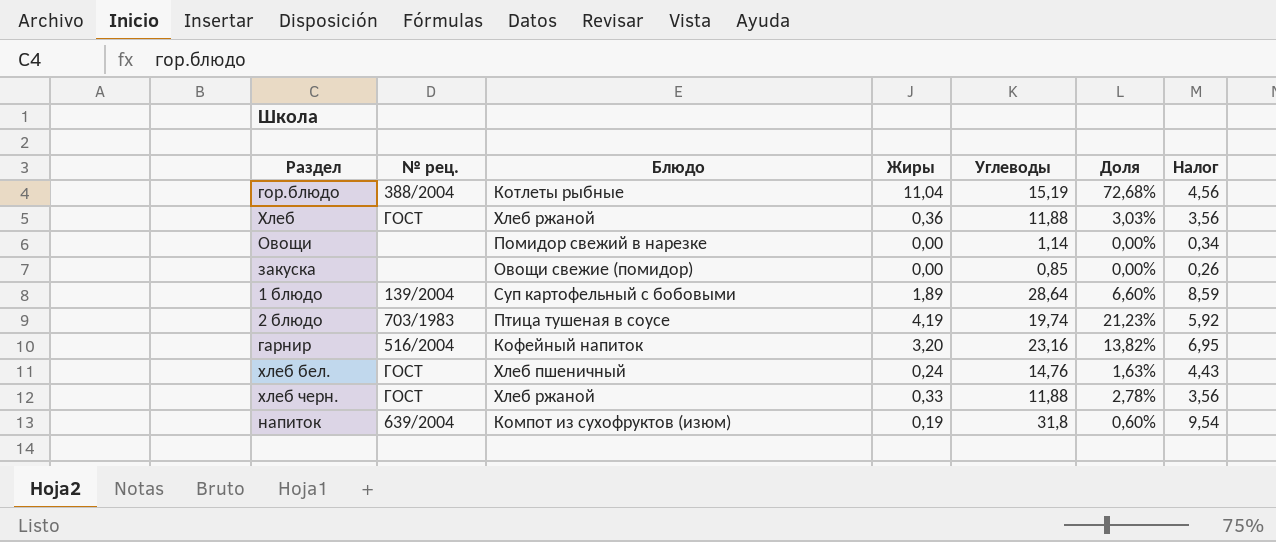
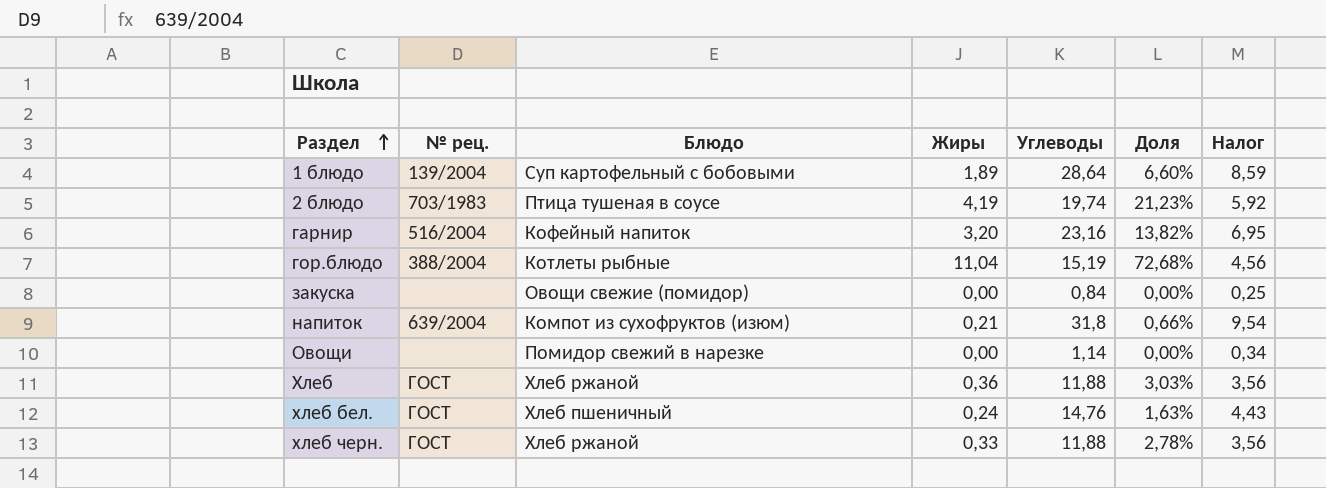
row order: none -> Раздел ascending
закуска | Углеводы: 0,85 -> 0,84
закуска | Налог: 0,26 -> 0,25
напиток | Жиры: 0,19 -> 0,21
напиток | Доля: 0,60% -> 0,66%

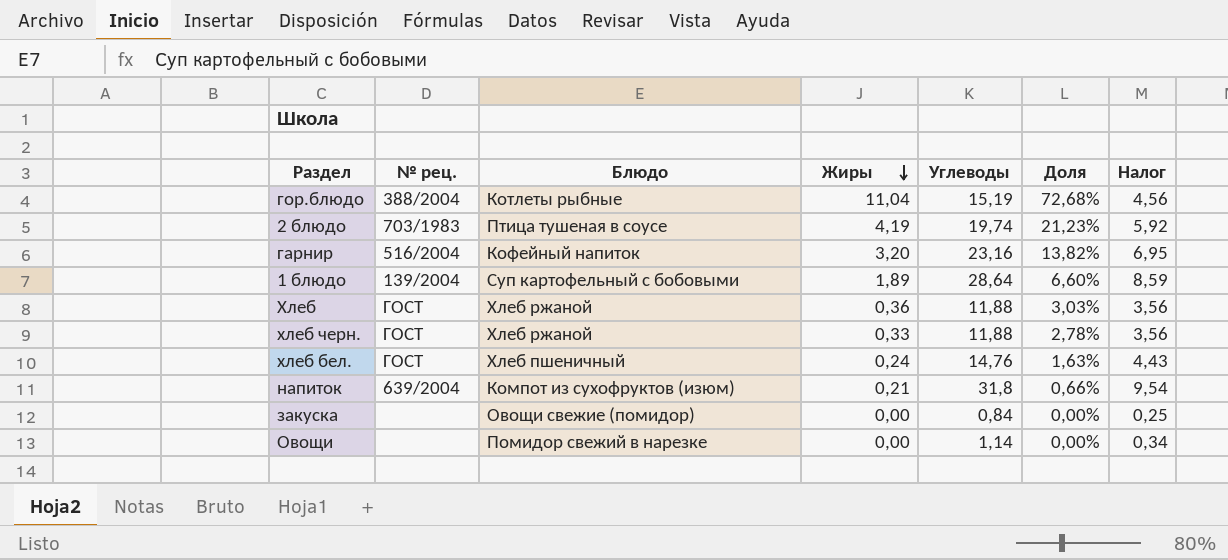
row order: Раздел ascending -> Жиры descending

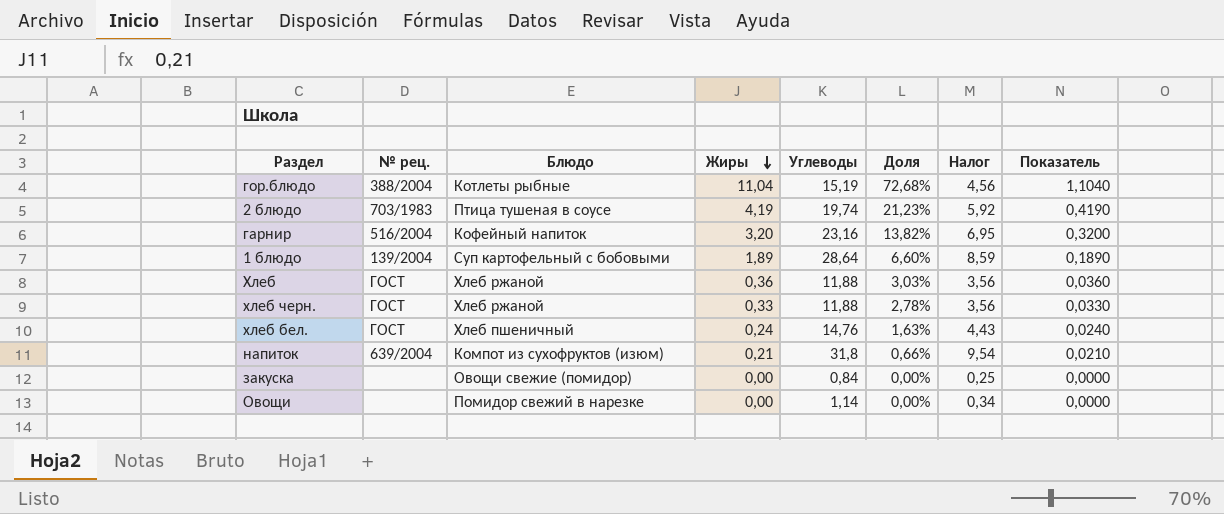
column Показатель | formula: none -> [Жиры] * 0,1

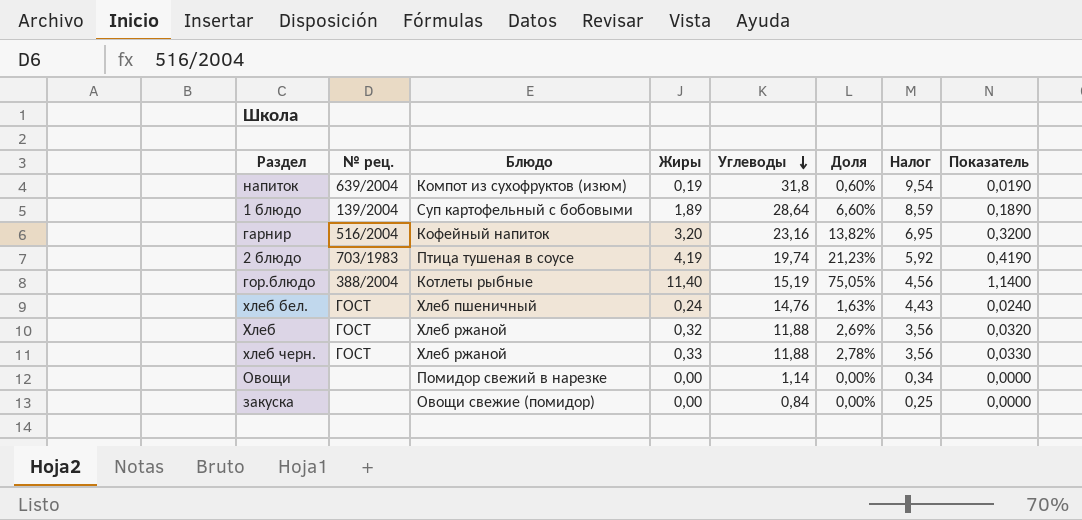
row order: Жиры descending -> Углеводы descending
напиток | Жиры: 0,21 -> 0,19
напиток | Доля: 0,66% -> 0,60%
напиток | Показатель: 0,0210 -> 0,0190
гор.блюдо | Жиры: 11,04 -> 11,40
гор.блюдо | Доля: 72,68% -> 75,05%
гор.блюдо | Показатель: 1,1040 -> 1,1400
Хлеб | Жиры: 0,36 -> 0,32
Хлеб | Доля: 3,03% -> 2,69%
Хлеб | Показатель: 0,0360 -> 0,0320

